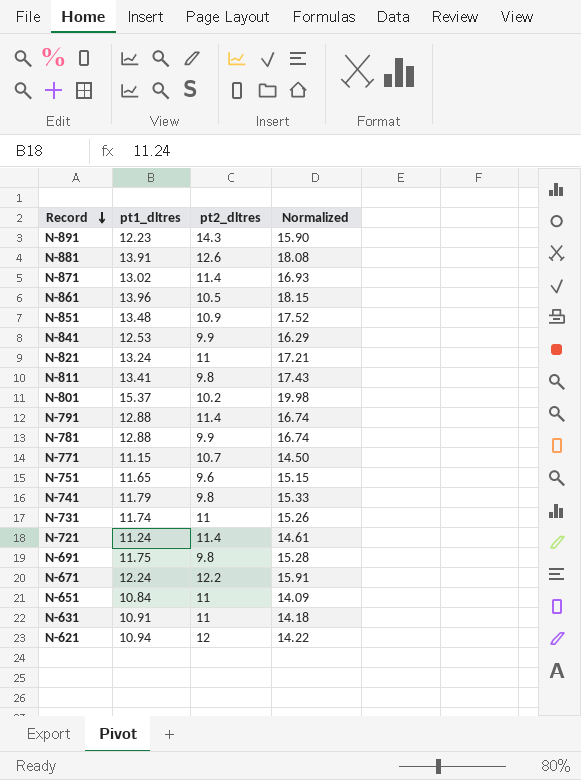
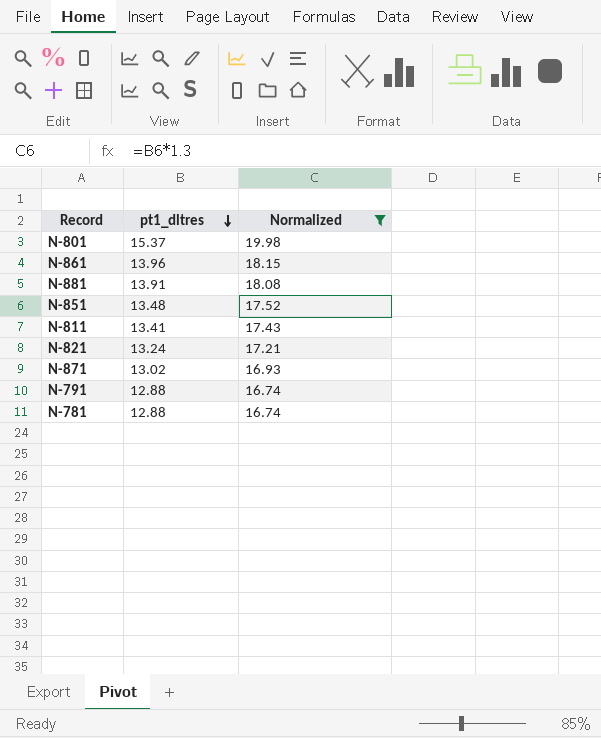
filter: none -> Normalized >= 16.74
row order: Record descending -> pt1_dltres descending
column pt2_dltres | position: 3 -> none

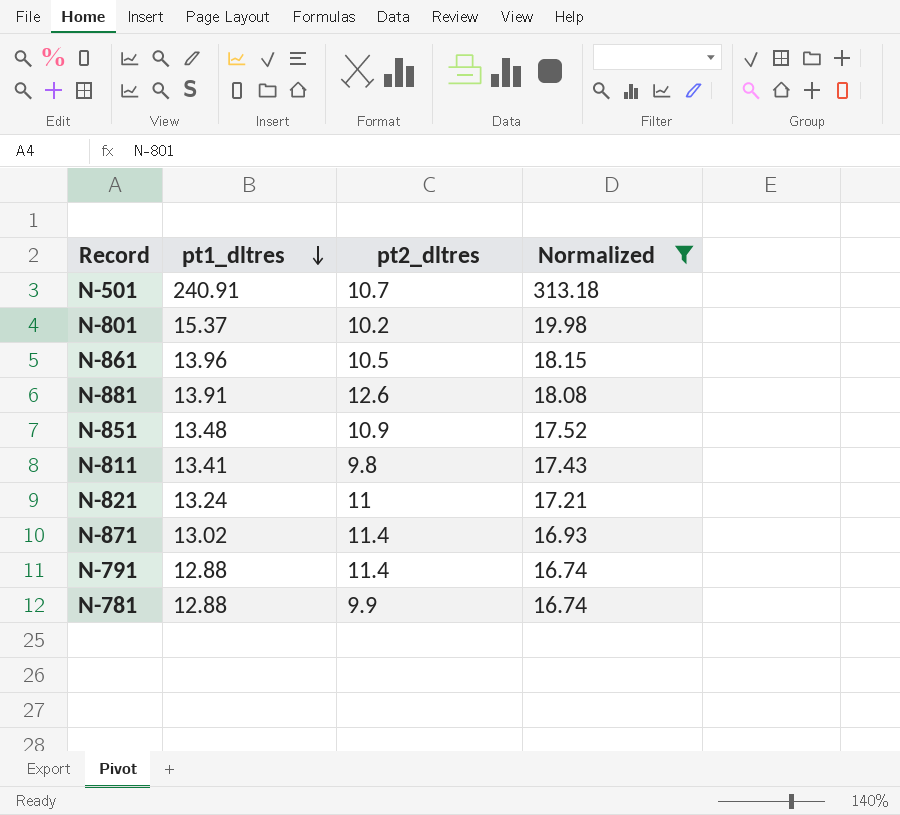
column pt2_dltres | position: none -> 3
row N-501: none -> 240.91 | 10.7 | 313.18

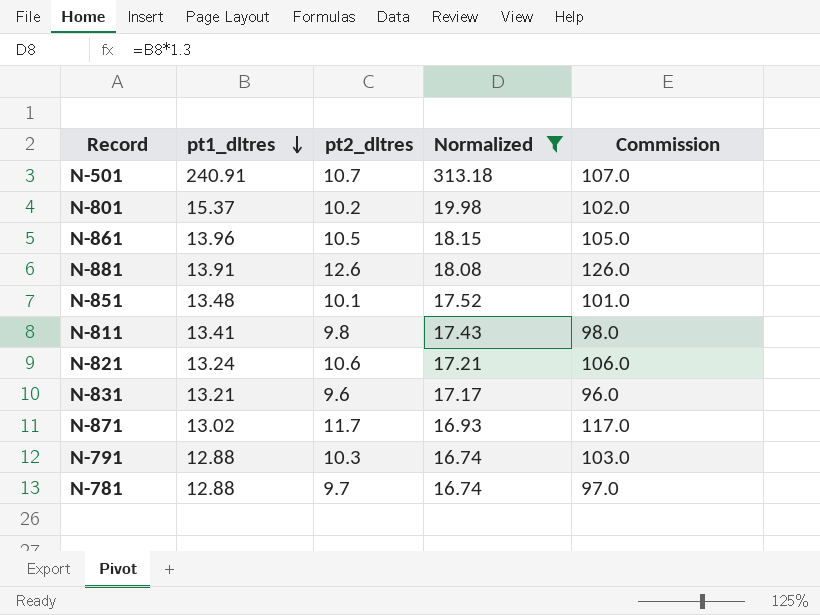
column Commission | formula: none -> [pt2_dltres] * 10
N-851 | pt2_dltres: 10.9 -> 10.1
N-821 | pt2_dltres: 11 -> 10.6
row N-831: none -> 13.21 | 9.6 | 17.17 | 96.0
N-871 | pt2_dltres: 11.4 -> 11.7
N-791 | pt2_dltres: 11.4 -> 10.3
N-781 | pt2_dltres: 9.9 -> 9.7

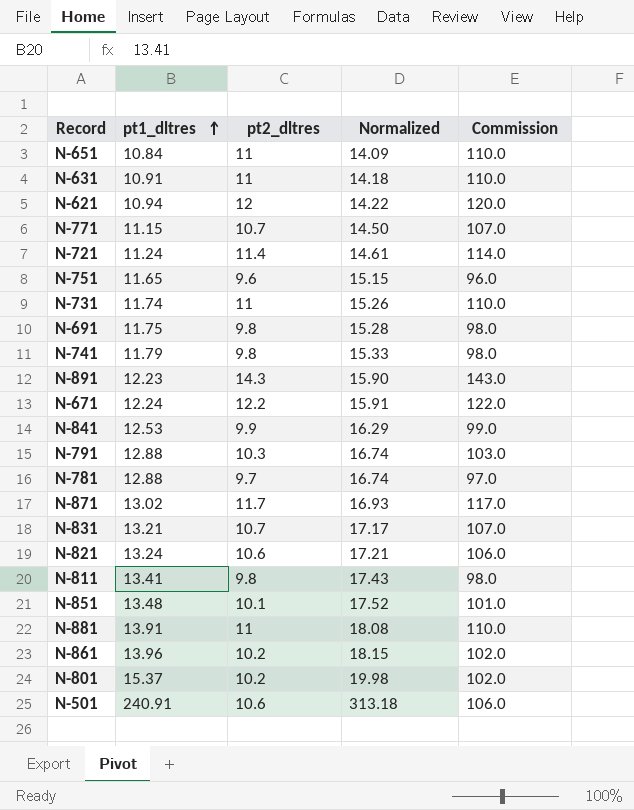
filter: Normalized >= 16.74 -> none
row order: pt1_dltres descending -> pt1_dltres ascending
N-831 | pt2_dltres: 9.6 -> 10.7
N-831 | Commission: 96.0 -> 107.0
N-881 | pt2_dltres: 12.6 -> 11
N-881 | Commission: 126.0 -> 110.0
N-861 | pt2_dltres: 10.5 -> 10.2
N-861 | Commission: 105.0 -> 102.0
N-501 | pt2_dltres: 10.7 -> 10.6
N-501 | Commission: 107.0 -> 106.0

